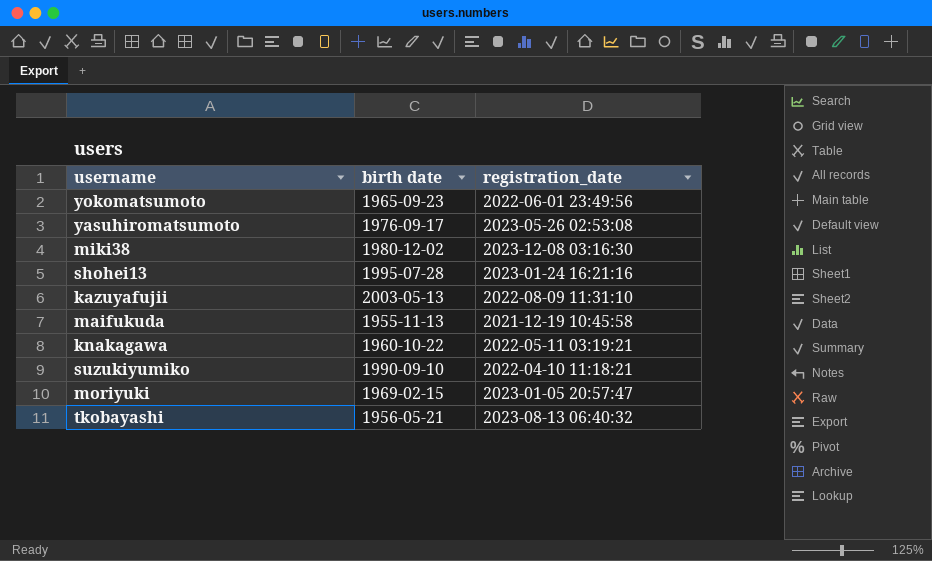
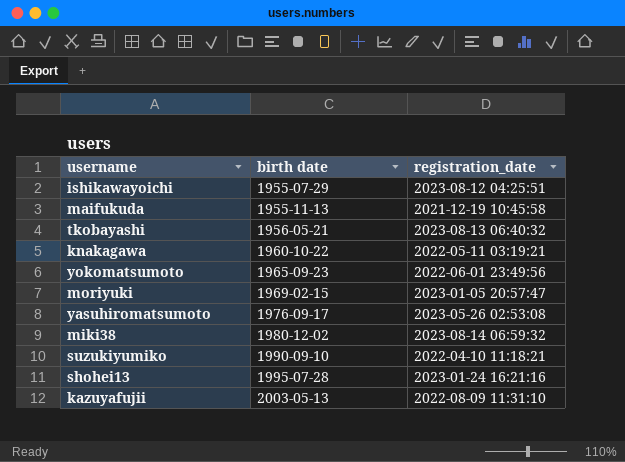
row order: none -> birth date ascending
row ishikawayoichi: none -> 1955-07-29 | 2023-08-12 04:25:51
miki38 | registration_date: 2023-12-08 03:16:30 -> 2023-08-14 06:59:32

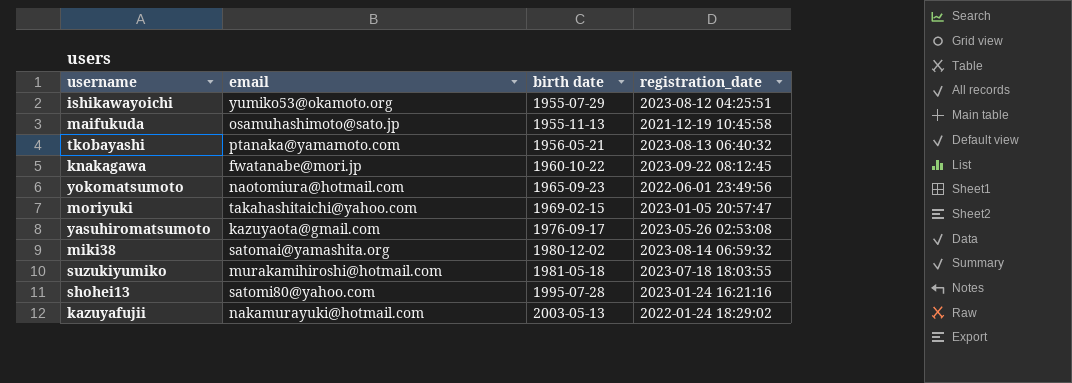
column email | position: none -> 2
knakagawa | registration_date: 2022-05-11 03:19:21 -> 2023-09-22 08:12:45
suzukiyumiko | birth date: 1990-09-10 -> 1981-05-18
suzukiyumiko | registration_date: 2022-04-10 11:18:21 -> 2023-07-18 18:03:55
kazuyafujii | registration_date: 2022-08-09 11:31:10 -> 2022-01-24 18:29:02

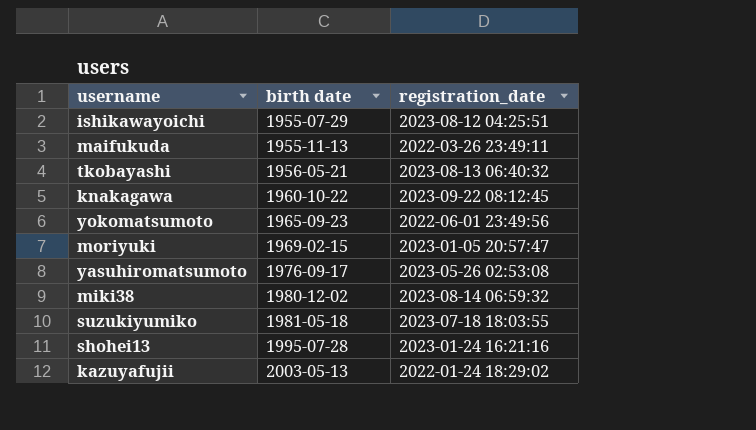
column email | position: 2 -> none
maifukuda | registration_date: 2021-12-19 10:45:58 -> 2022-03-26 23:49:11

